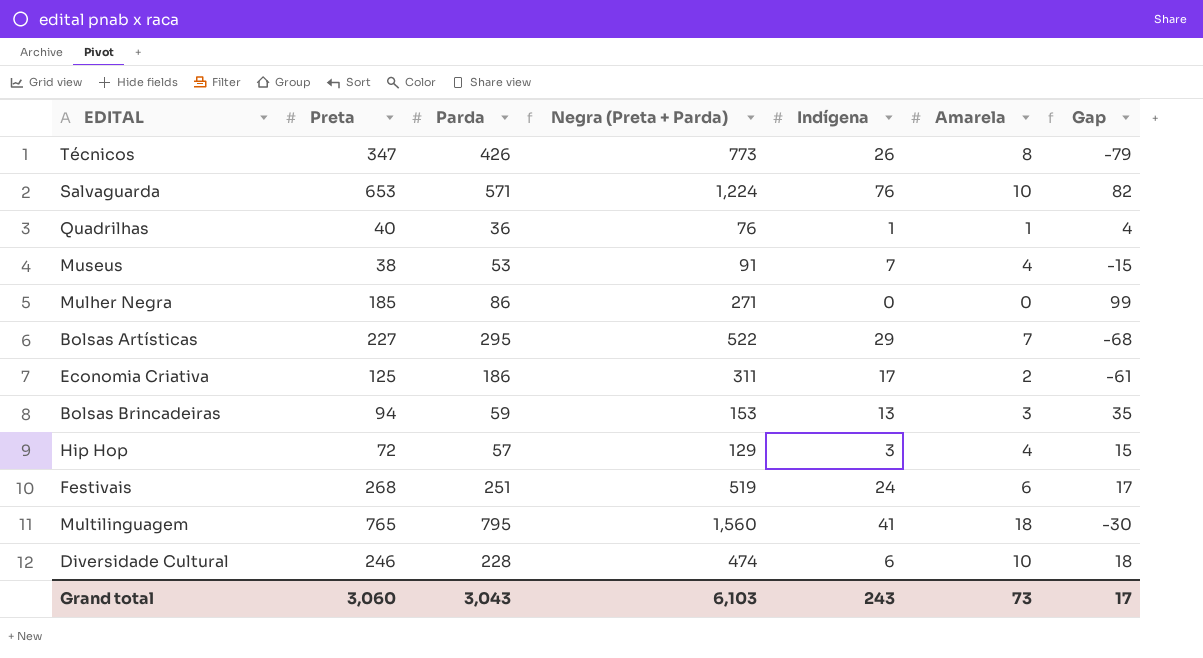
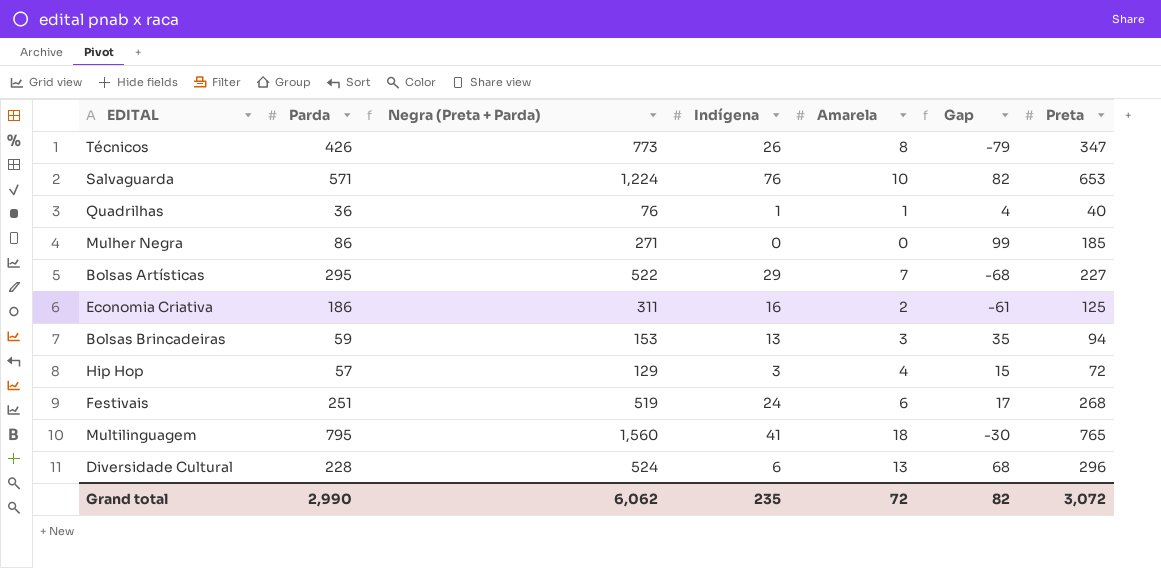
column Preta | position: 2 -> 7
row Museus: 38 | 53 | 91 | 7 | 4 | -15 -> none
Economia Criativa | Indígena: 17 -> 16
Diversidade Cultural | Negra (Preta + Parda): 474 -> 524
Diversidade Cultural | Amarela: 10 -> 13
Diversidade Cultural | Gap: 18 -> 68
Diversidade Cultural | Preta: 246 -> 296
Grand total | Parda: 3,043 -> 2,990
Grand total | Negra (Preta + Parda): 6,103 -> 6,062
Grand total | Indígena: 243 -> 235
Grand total | Amarela: 73 -> 72
Grand total | Gap: 17 -> 82
Grand total | Preta: 3,060 -> 3,072

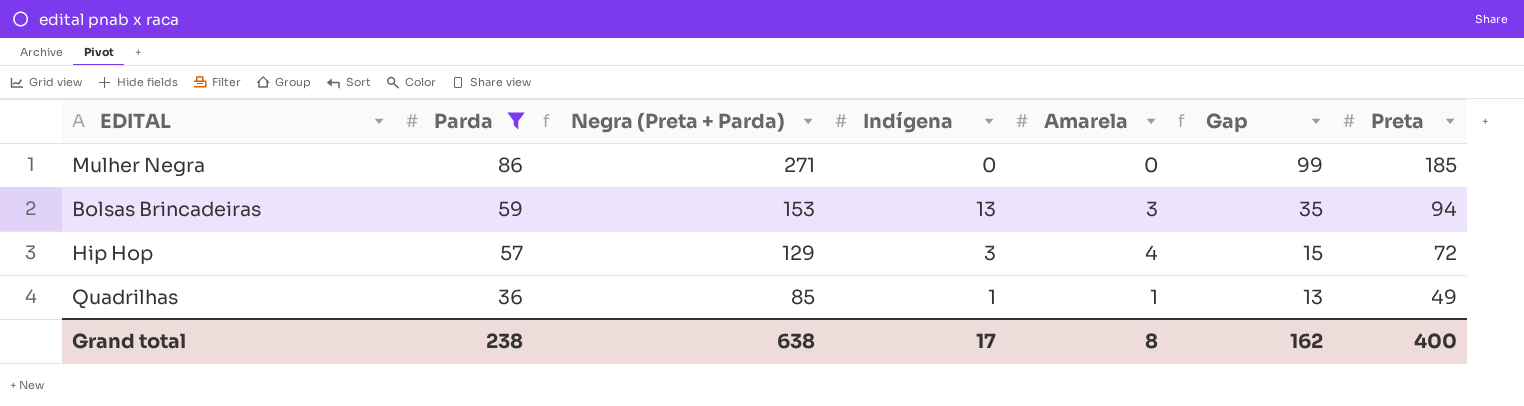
filter: none -> Parda <= 86
row order: none -> Parda descending
Quadrilhas | Negra (Preta + Parda): 76 -> 85
Quadrilhas | Gap: 4 -> 13
Quadrilhas | Preta: 40 -> 49
Grand total | Parda: 2,990 -> 238
Grand total | Negra (Preta + Parda): 6,062 -> 638
Grand total | Indígena: 235 -> 17
Grand total | Amarela: 72 -> 8
Grand total | Gap: 82 -> 162
Grand total | Preta: 3,072 -> 400

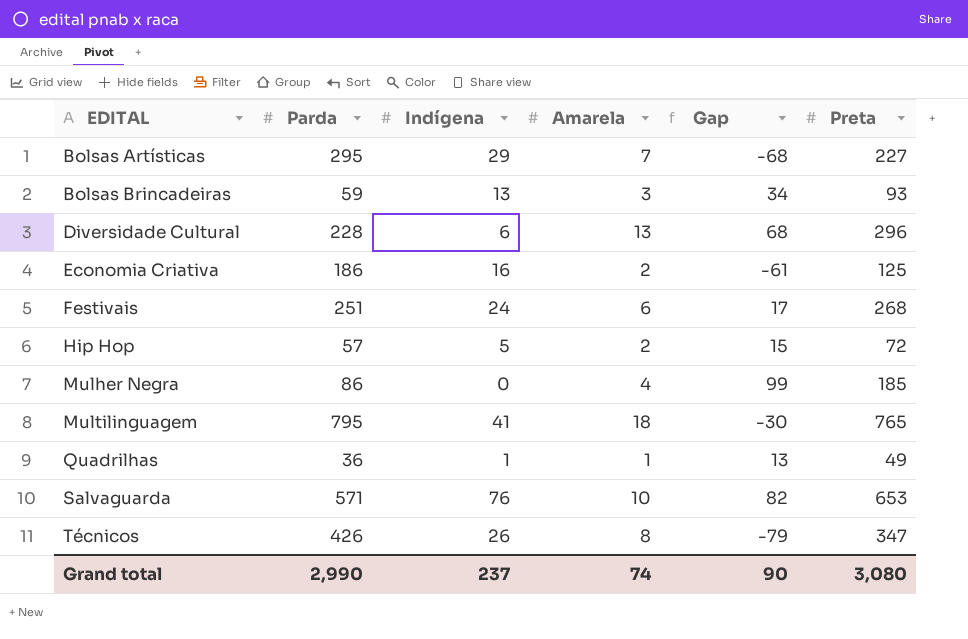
filter: Parda <= 86 -> none
row order: Parda descending -> EDITAL ascending
column Negra (Preta + Parda) | formula: [Parda] + [Preta] -> none
Bolsas Brincadeiras | Gap: 35 -> 34
Bolsas Brincadeiras | Preta: 94 -> 93
Hip Hop | Indígena: 3 -> 5
Hip Hop | Amarela: 4 -> 2
Mulher Negra | Amarela: 0 -> 4
Grand total | Parda: 238 -> 2,990
Grand total | Indígena: 17 -> 237
Grand total | Amarela: 8 -> 74
Grand total | Gap: 162 -> 90
Grand total | Preta: 400 -> 3,080

